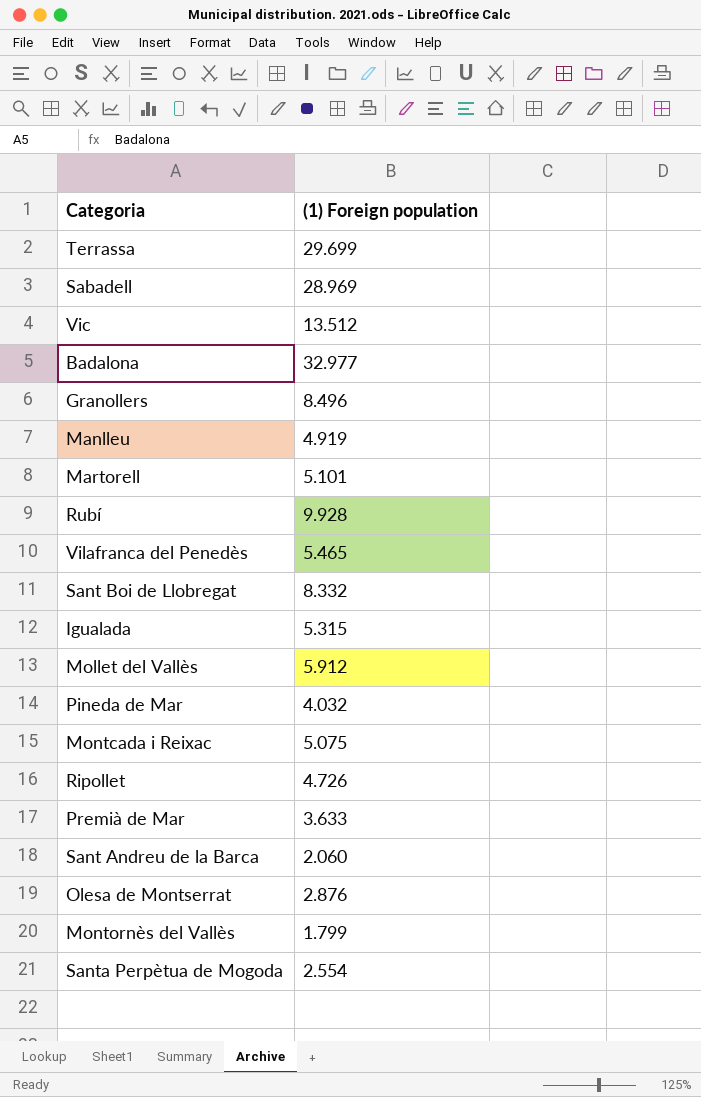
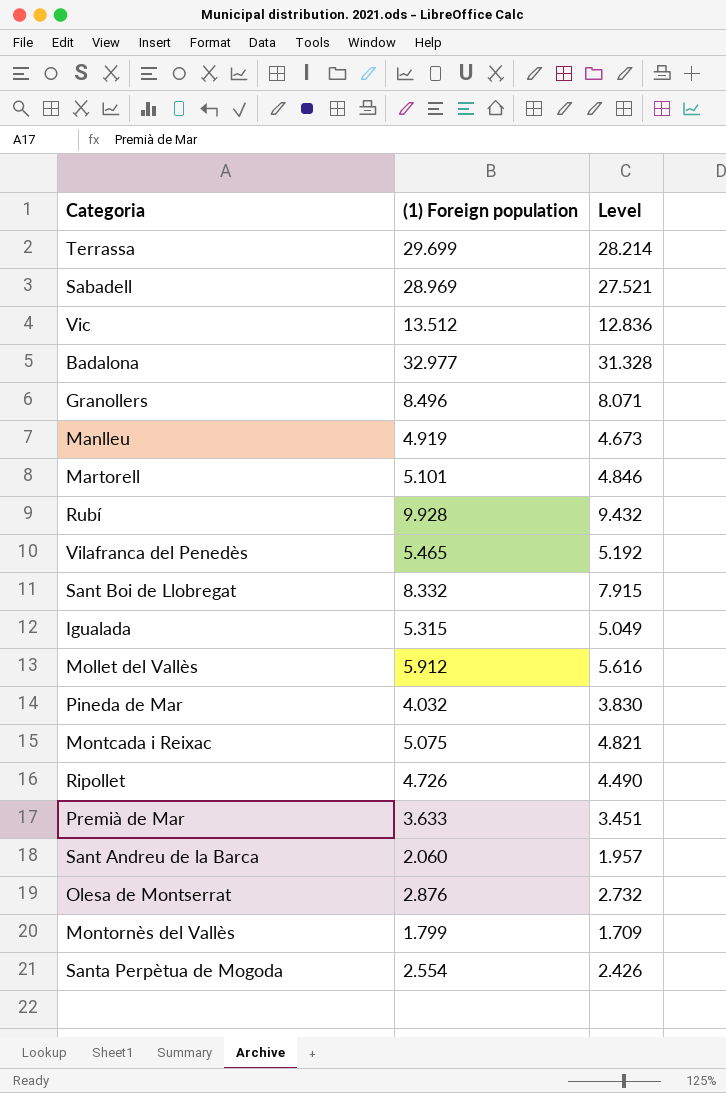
column Level | formula: none -> [(1) Foreign population] * 0.95

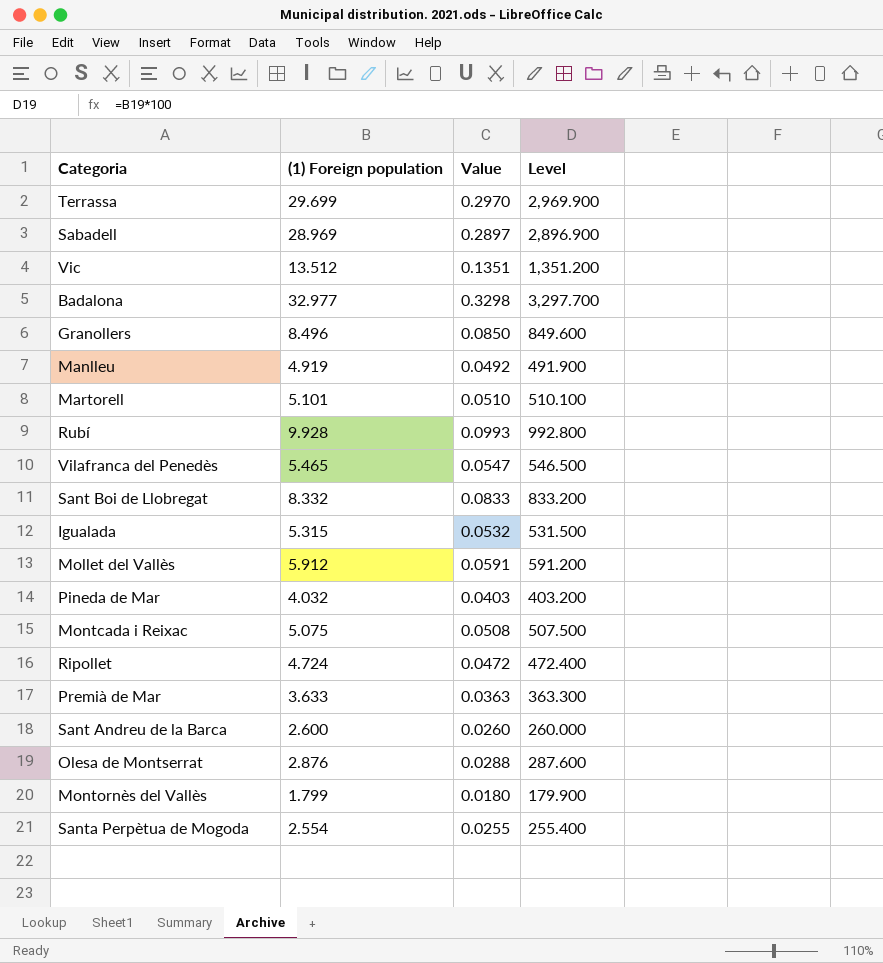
column Value | formula: none -> [(1) Foreign population] * 0.01
column Level | formula: [(1) Foreign population] * 0.95 -> [(1) Foreign population] * 100
Ripollet | (1) Foreign population: 4.726 -> 4.724
Sant Andreu de la Barca | (1) Foreign population: 2.060 -> 2.600

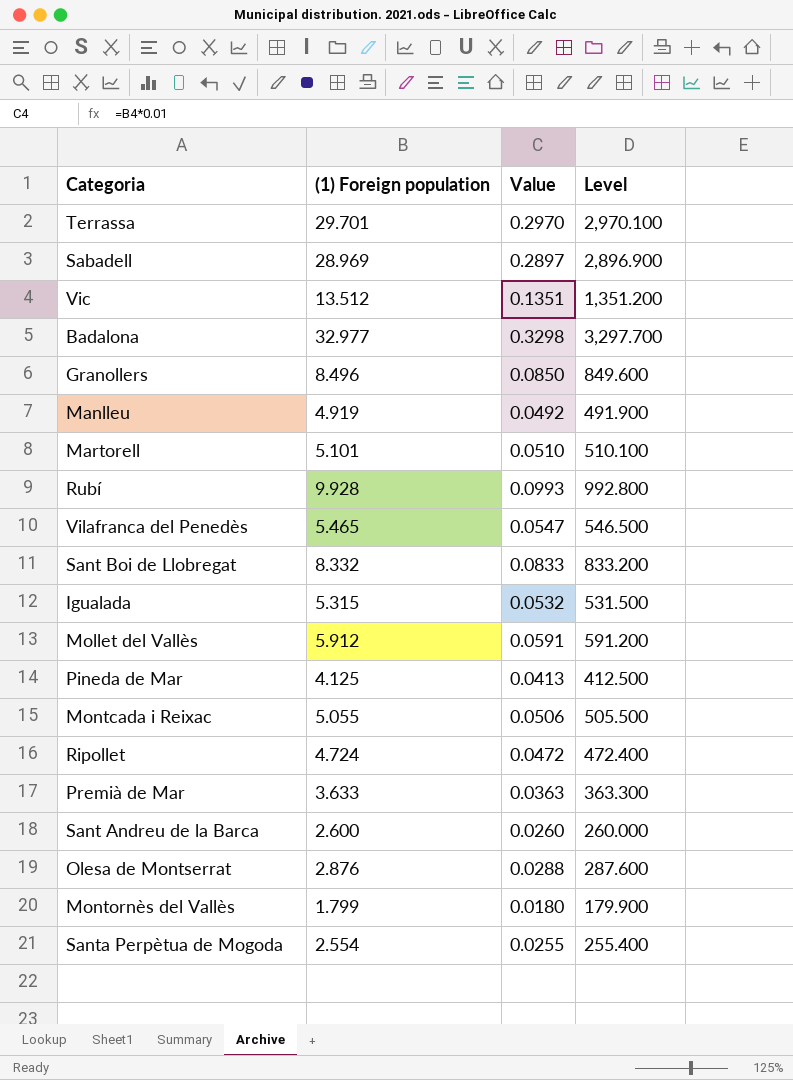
Terrassa | (1) Foreign population: 29.699 -> 29.701
Terrassa | Level: 2,969.900 -> 2,970.100
Pineda de Mar | (1) Foreign population: 4.032 -> 4.125
Pineda de Mar | Value: 0.0403 -> 0.0413
Pineda de Mar | Level: 403.200 -> 412.500
Montcada i Reixac | (1) Foreign population: 5.075 -> 5.055
Montcada i Reixac | Value: 0.0508 -> 0.0506
Montcada i Reixac | Level: 507.500 -> 505.500

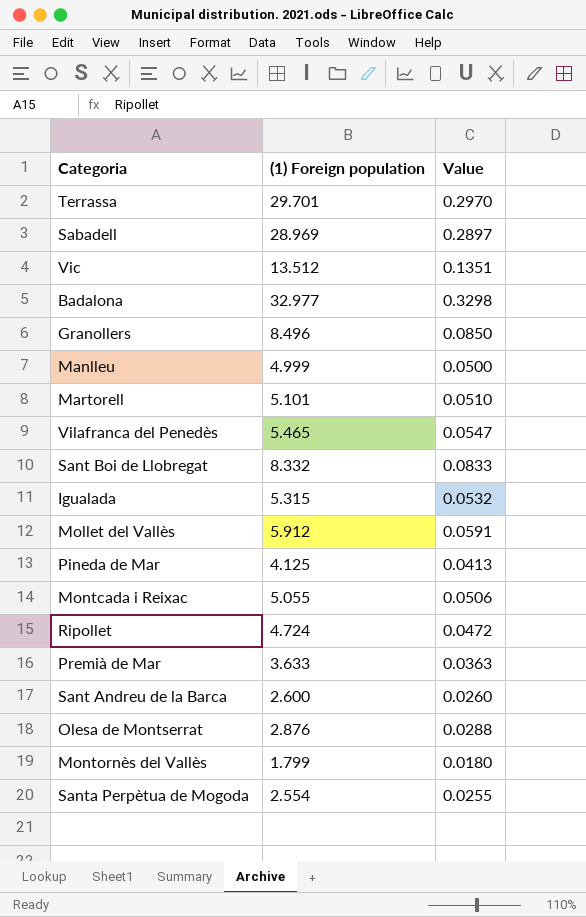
column Level | formula: [(1) Foreign population] * 100 -> none
row Rubí: 9.928 | 0.0993 | 992.800 -> none
Manlleu | (1) Foreign population: 4.919 -> 4.999
Manlleu | Value: 0.0492 -> 0.0500

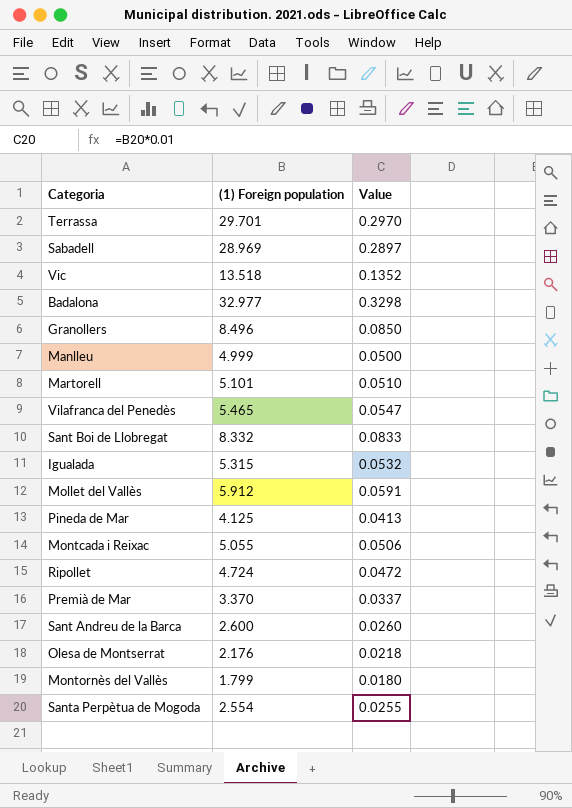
Vic | (1) Foreign population: 13.512 -> 13.518
Vic | Value: 0.1351 -> 0.1352
Premià de Mar | (1) Foreign population: 3.633 -> 3.370
Premià de Mar | Value: 0.0363 -> 0.0337
Olesa de Montserrat | (1) Foreign population: 2.876 -> 2.176
Olesa de Montserrat | Value: 0.0288 -> 0.0218

